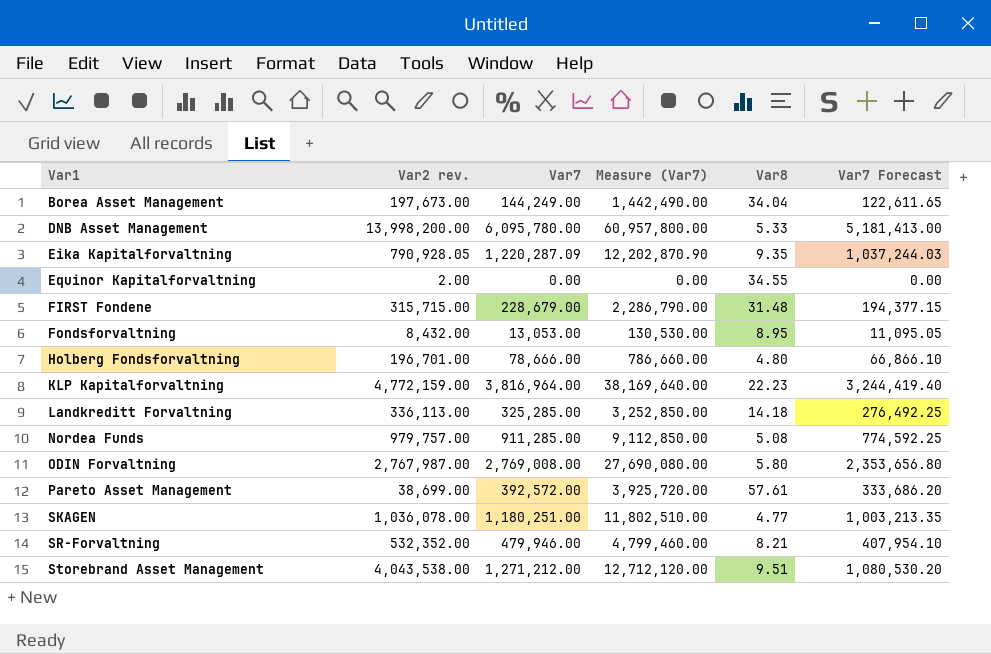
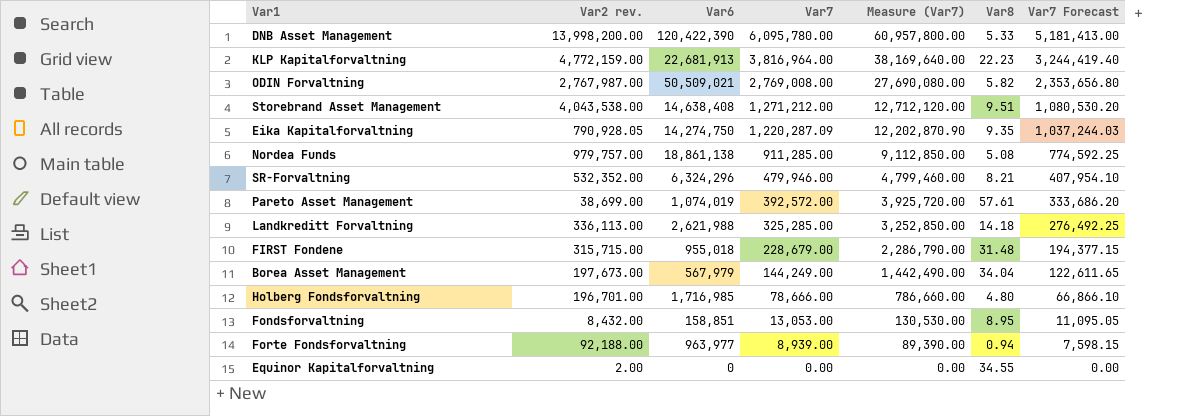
row order: Var1 ascending -> Var7 descending
column Var6 | position: none -> 3
row SKAGEN: 1,036,078.00 | 1,180,251.00 | 11,802,510.00 | 4.77 | 1,003,213.35 -> none
ODIN Forvaltning | Var8: 5.80 -> 5.82
row Forte Fondsforvaltning: none -> 92,188.00 | 963,977 | 8,939.00 | 89,390.00 | 0.94 | 7,598.15

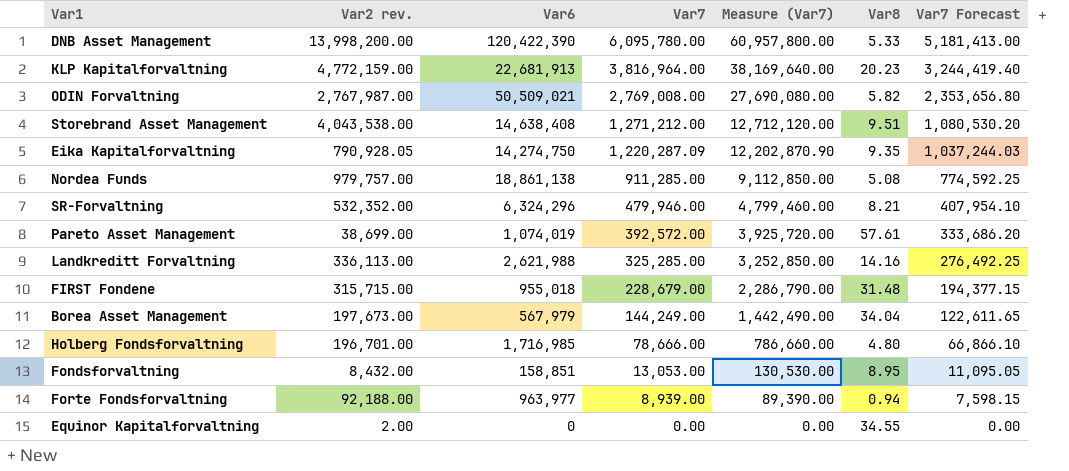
KLP Kapitalforvaltning | Var8: 22.23 -> 20.23
Landkreditt Forvaltning | Var8: 14.18 -> 14.16

